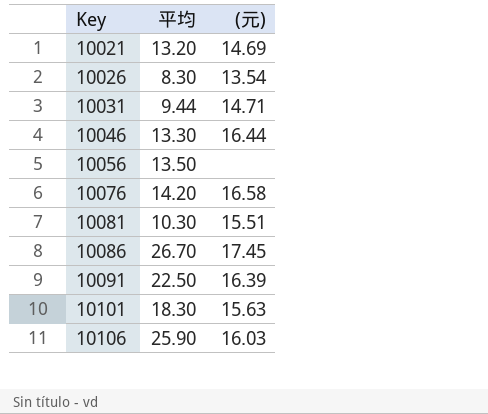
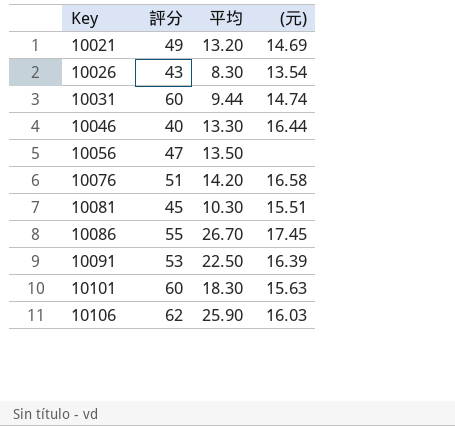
column 評分 | position: none -> 2
10031 | (元): 14.71 -> 14.74

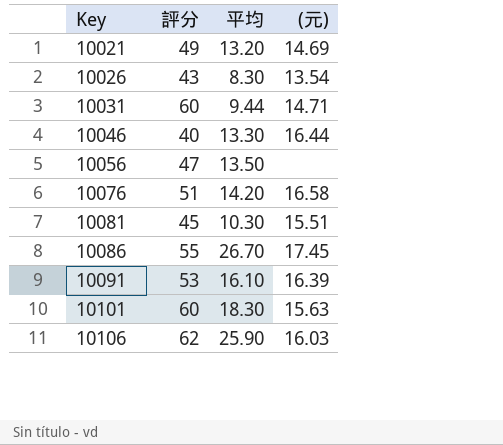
10031 | (元): 14.74 -> 14.71
10091 | 平均: 22.50 -> 16.10

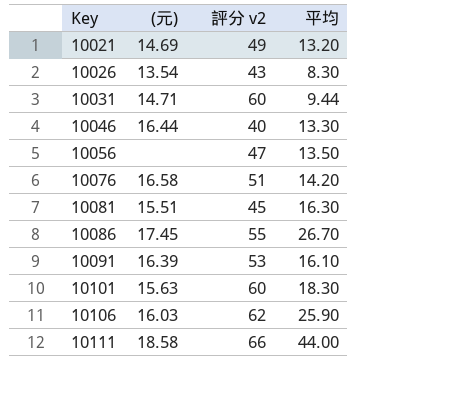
column (元) | position: 4 -> 2
column name: 評分 -> 評分 v2
10081 | 平均: 10.30 -> 16.30
row 10111: none -> 18.58 | 66 | 44.00

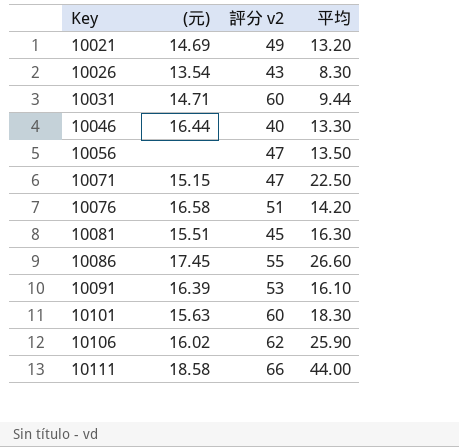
row 10071: none -> 15.15 | 47 | 22.50
10086 | 平均: 26.70 -> 26.60
10106 | (元): 16.03 -> 16.02

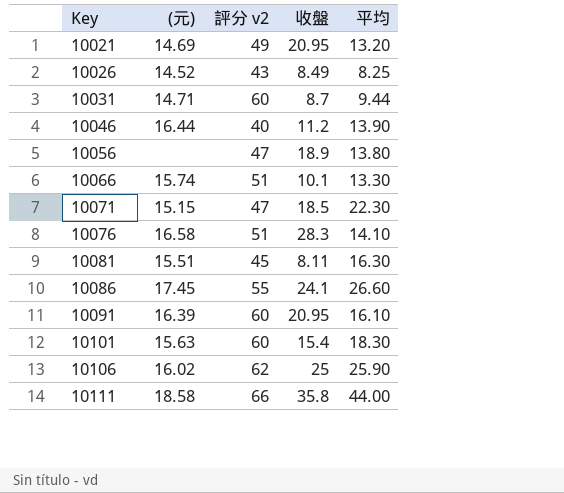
column 收盤 | position: none -> 4
10026 | (元): 13.54 -> 14.52
10026 | 平均: 8.30 -> 8.25
10046 | 平均: 13.30 -> 13.90
10056 | 平均: 13.50 -> 13.80
row 10066: none -> 15.74 | 51 | 10.1 | 13.30
10071 | 平均: 22.50 -> 22.30
10076 | 平均: 14.20 -> 14.10
10091 | 評分 v2: 53 -> 60

